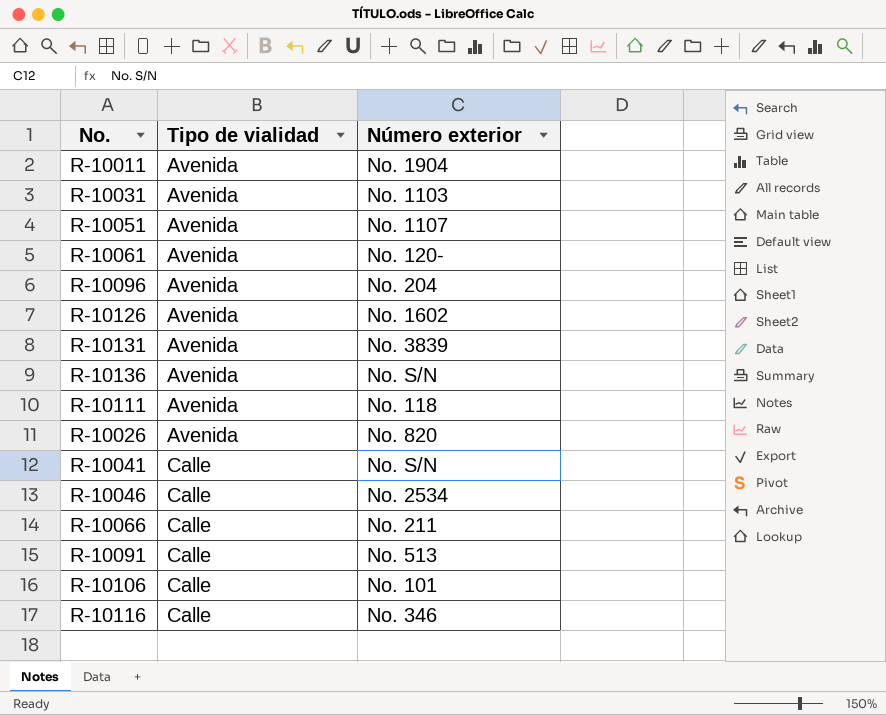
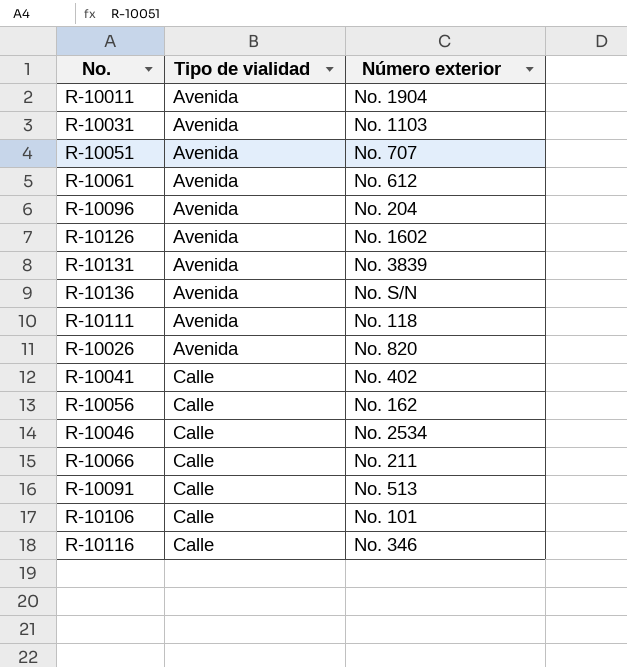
R-10051 | Número exterior: No. 1107 -> No. 707
R-10061 | Número exterior: No. 120- -> No. 612
R-10041 | Número exterior: No. S/N -> No. 402
row R-10056: none -> Calle | No. 162

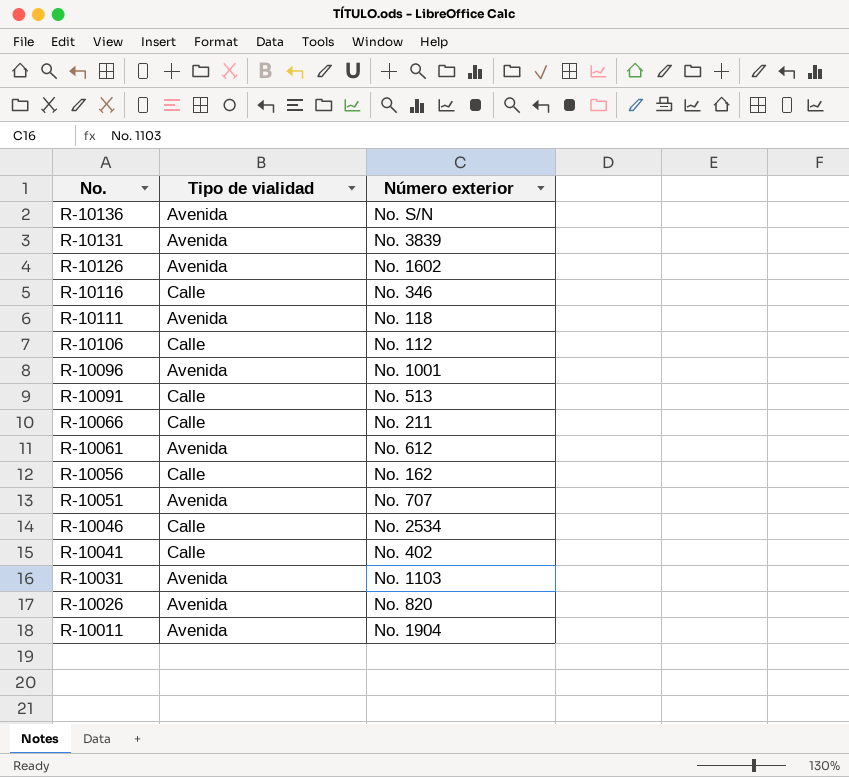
row order: Tipo de vialidad ascending -> No. descending
R-10106 | Número exterior: No. 101 -> No. 112
R-10096 | Número exterior: No. 204 -> No. 1001

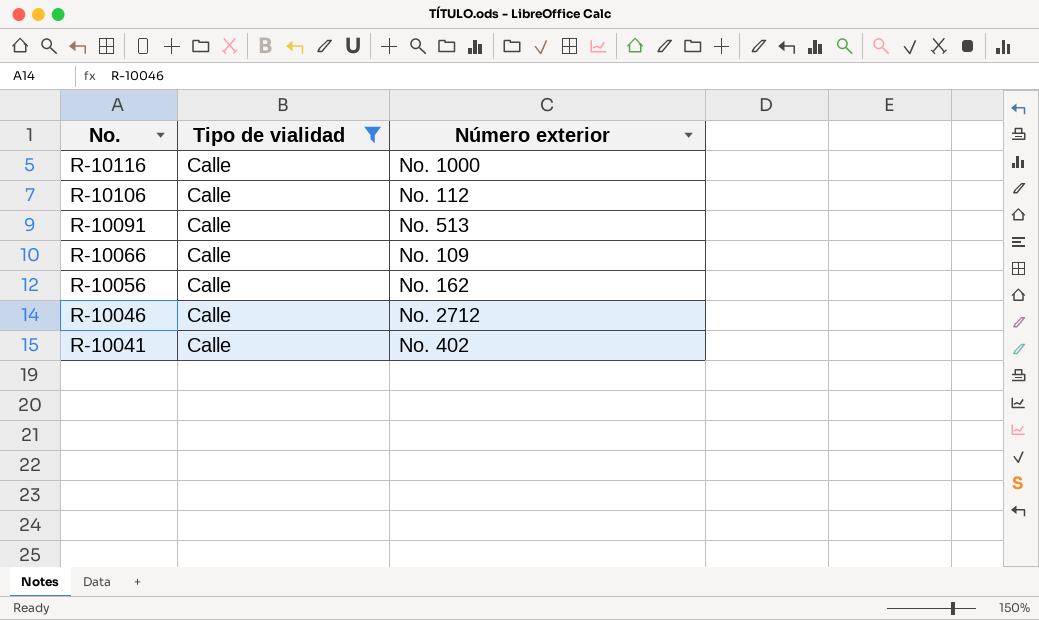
filter: none -> Tipo de vialidad = Calle
R-10116 | Número exterior: No. 346 -> No. 1000
R-10066 | Número exterior: No. 211 -> No. 109
R-10046 | Número exterior: No. 2534 -> No. 2712

